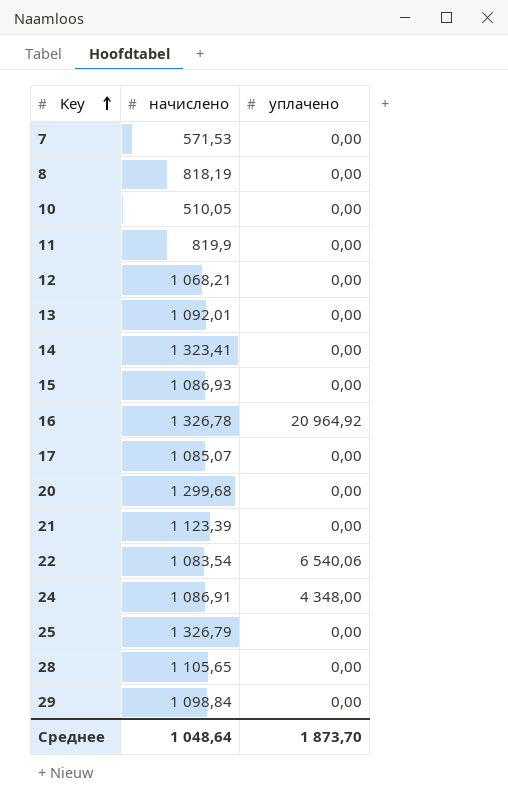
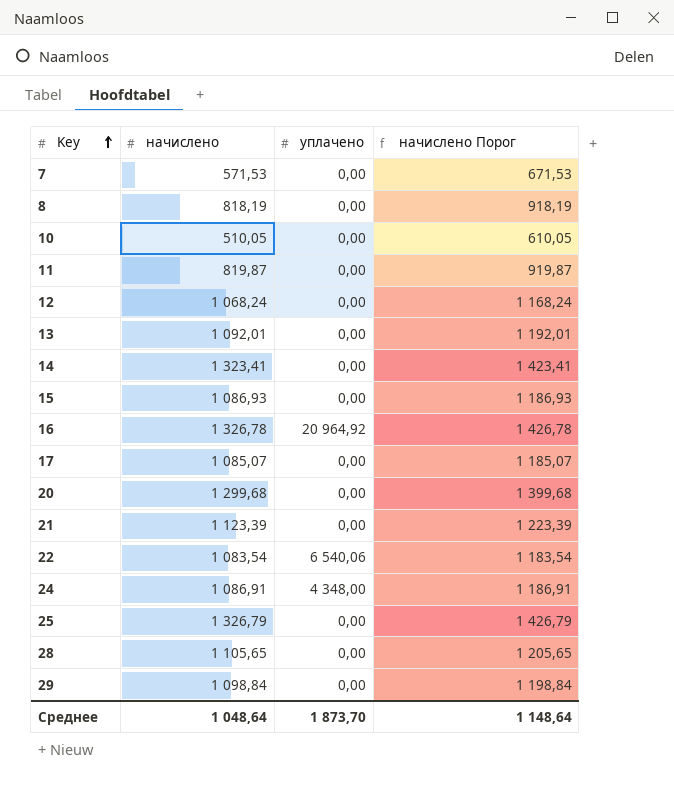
column начислено Порог | formula: none -> [начислено] + 100
11 | начислено: 819,9 -> 819,87
12 | начислено: 1 068,21 -> 1 068,24

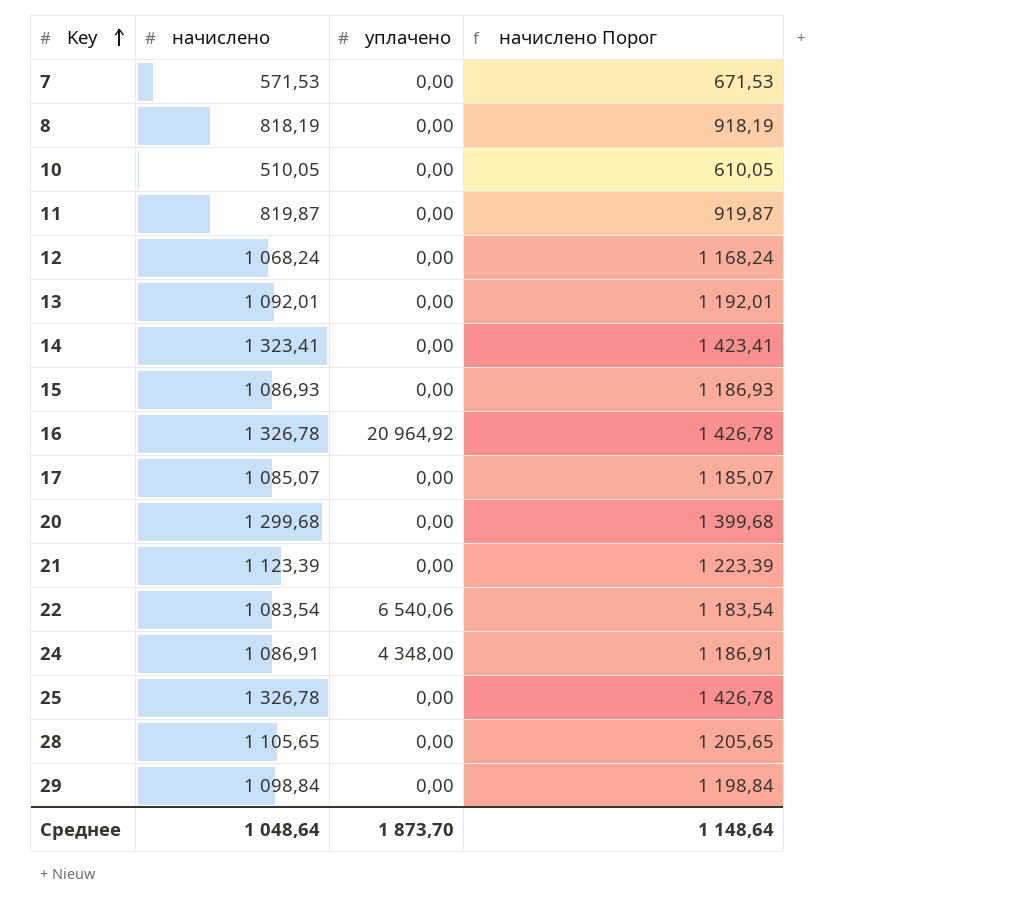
25 | начислено: 1 326,79 -> 1 326,78
25 | начислено Порог: 1 426,79 -> 1 426,78

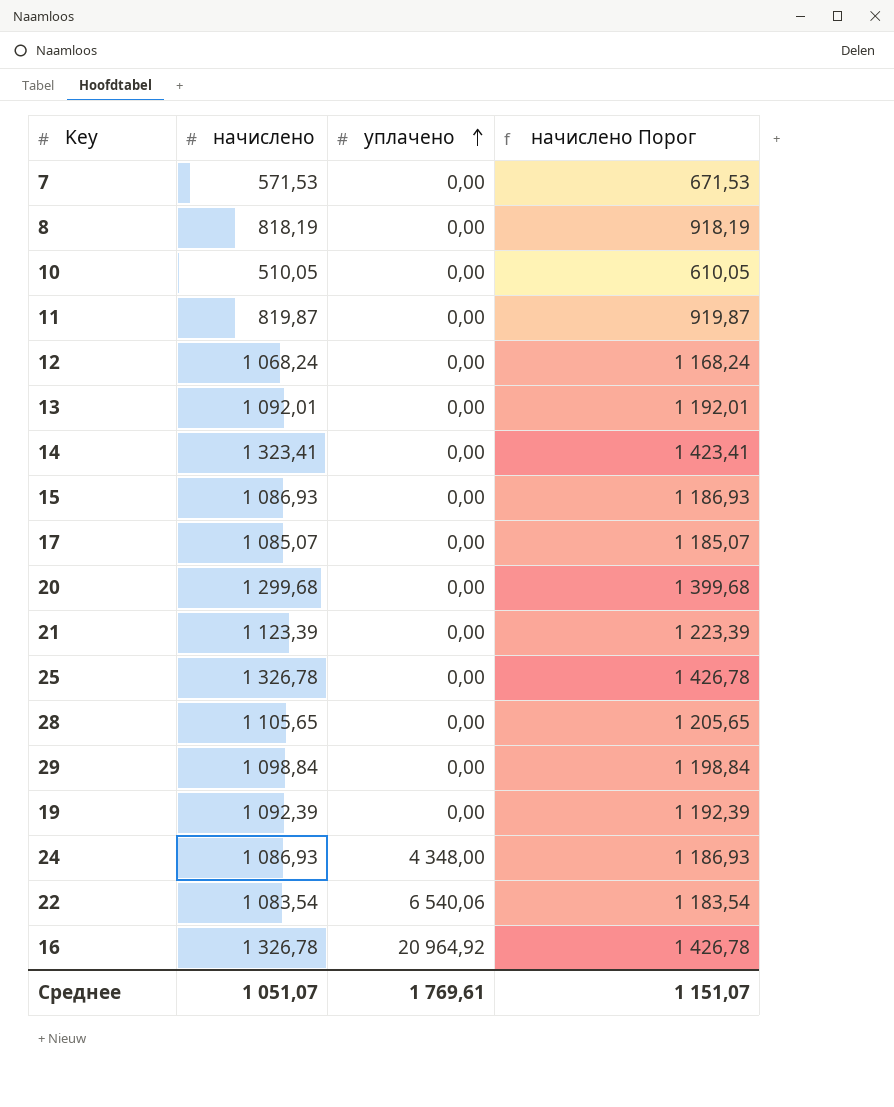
row order: Key ascending -> уплачено ascending
row 19: none -> 1 092,39 | 0,00 | 1 192,39
24 | начислено: 1 086,91 -> 1 086,93
24 | начислено Порог: 1 186,91 -> 1 186,93
Среднее | начислено: 1 048,64 -> 1 051,07
Среднее | уплачено: 1 873,70 -> 1 769,61
Среднее | начислено Порог: 1 148,64 -> 1 151,07

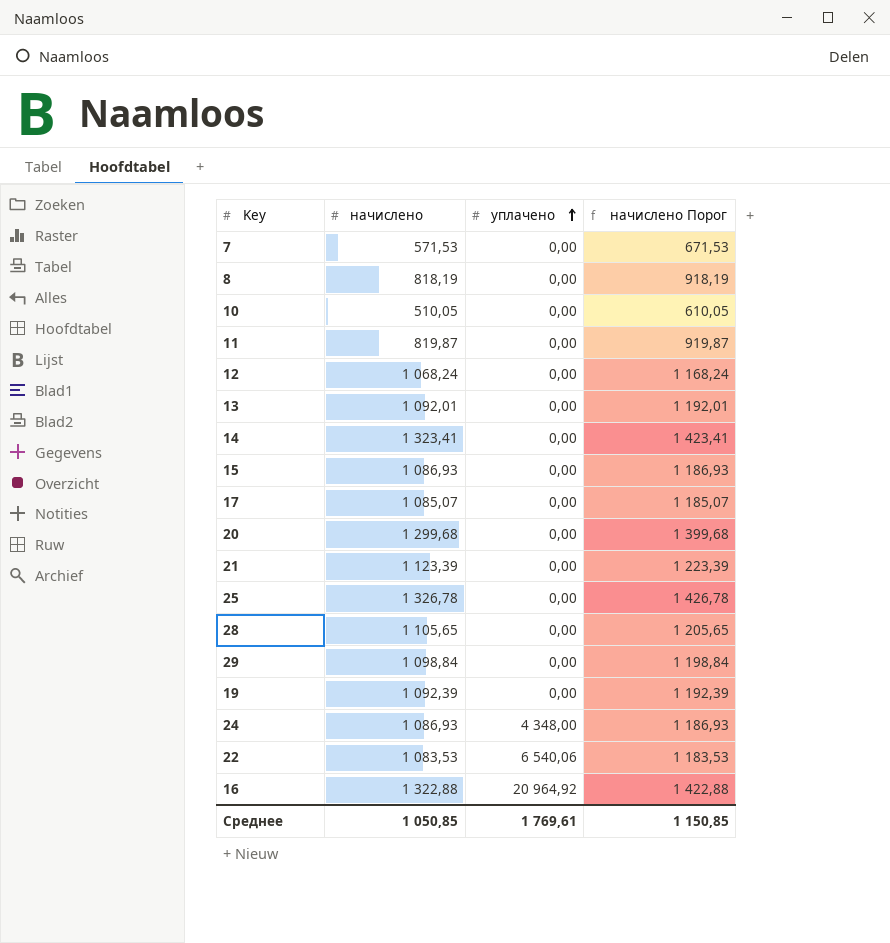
22 | начислено: 1 083,54 -> 1 083,53
22 | начислено Порог: 1 183,54 -> 1 183,53
16 | начислено: 1 326,78 -> 1 322,88
16 | начислено Порог: 1 426,78 -> 1 422,88
Среднее | начислено: 1 051,07 -> 1 050,85
Среднее | начислено Порог: 1 151,07 -> 1 150,85

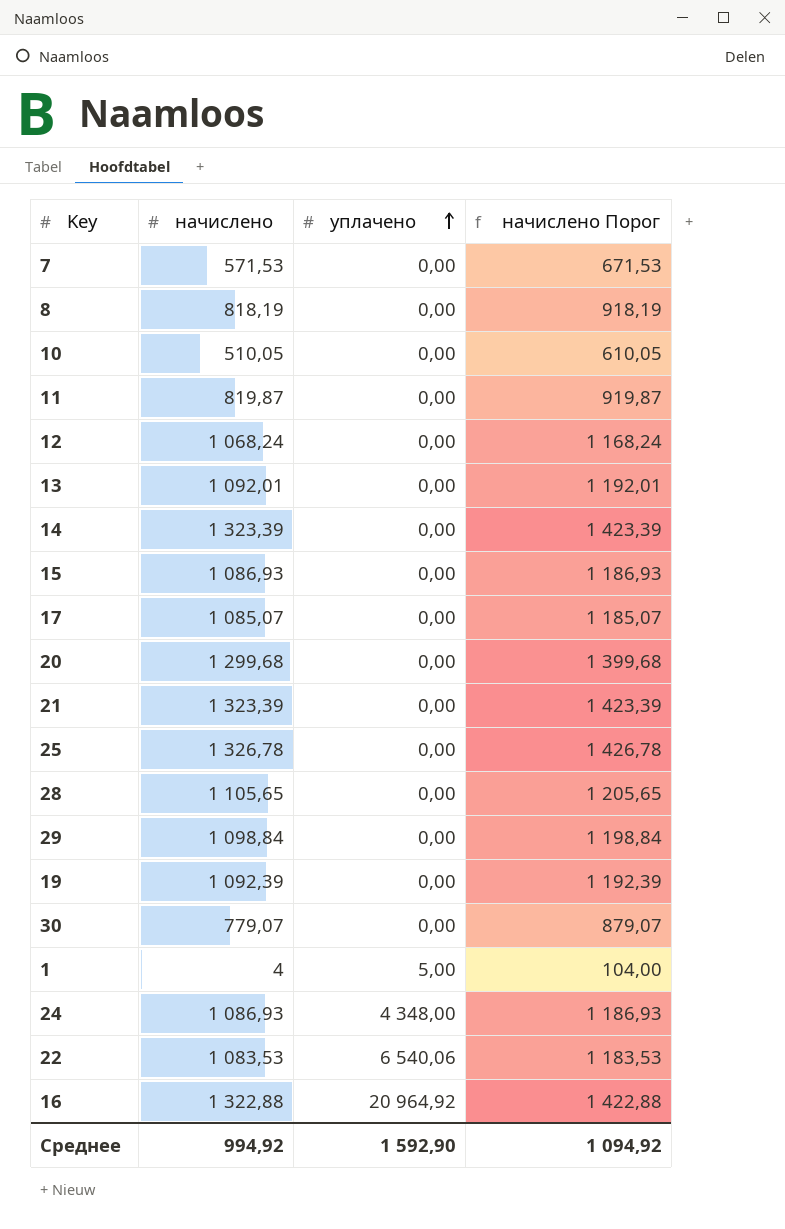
14 | начислено: 1 323,41 -> 1 323,39
14 | начислено Порог: 1 423,41 -> 1 423,39
21 | начислено: 1 123,39 -> 1 323,39
21 | начислено Порог: 1 223,39 -> 1 423,39
row 30: none -> 779,07 | 0,00 | 879,07
row 1: none -> 4 | 5,00 | 104,00
Среднее | начислено: 1 050,85 -> 994,92
Среднее | уплачено: 1 769,61 -> 1 592,90
Среднее | начислено Порог: 1 150,85 -> 1 094,92

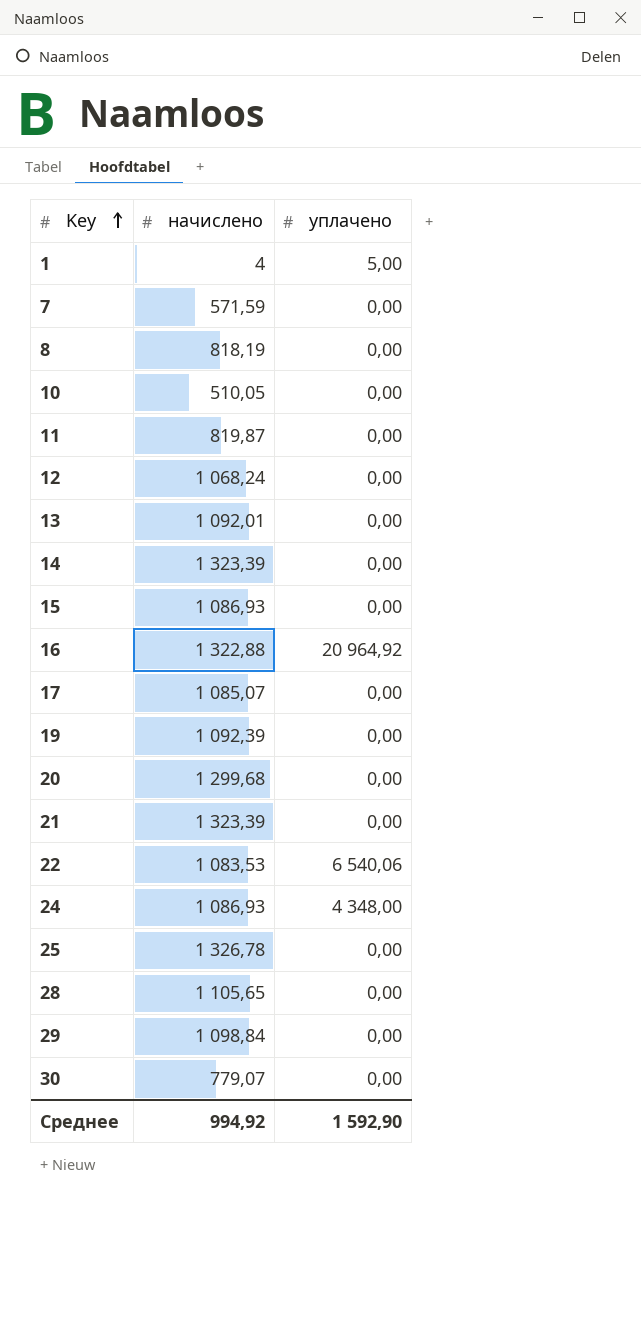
row order: уплачено ascending -> Key ascending
column начислено Порог | formula: [начислено] + 100 -> none
7 | начислено: 571,53 -> 571,59

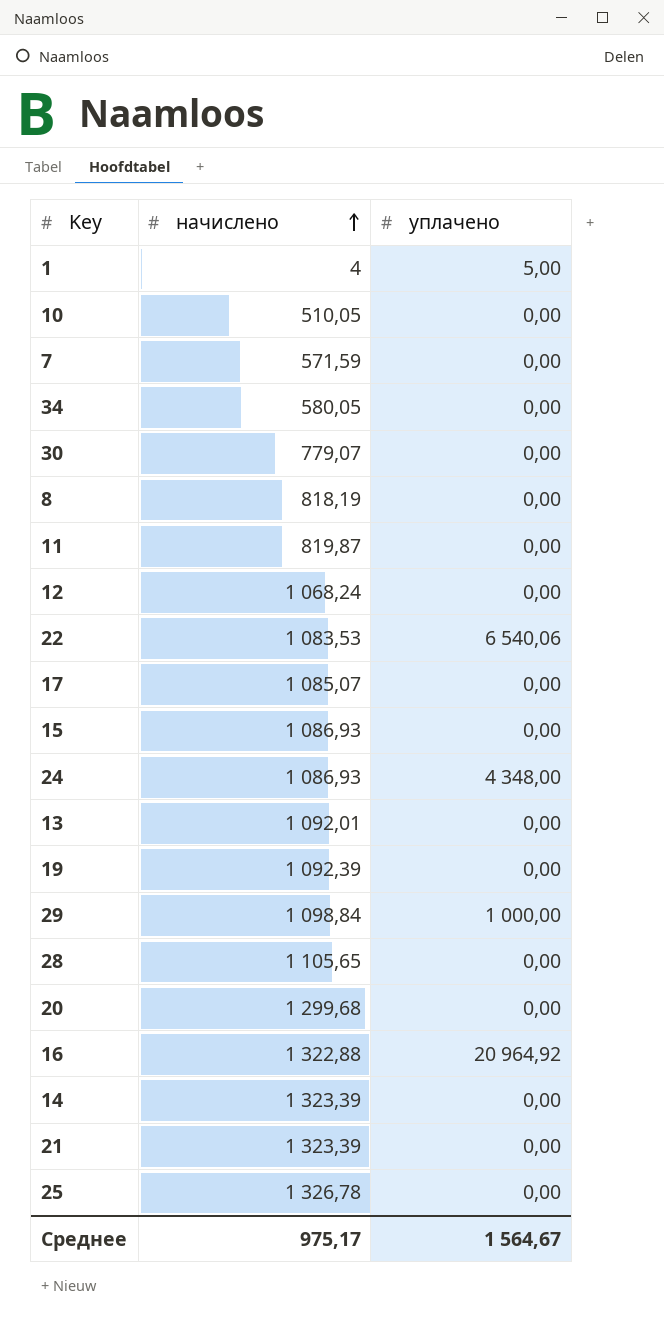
row order: Key ascending -> начислено ascending
row 34: none -> 580,05 | 0,00
29 | уплачено: 0,00 -> 1 000,00
Среднее | начислено: 994,92 -> 975,17
Среднее | уплачено: 1 592,90 -> 1 564,67

